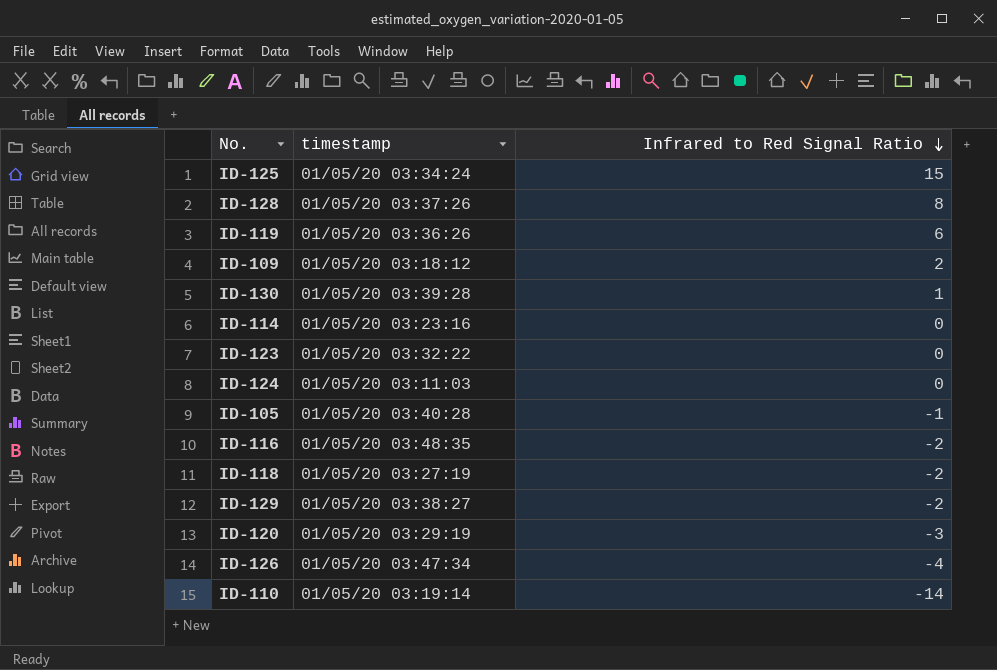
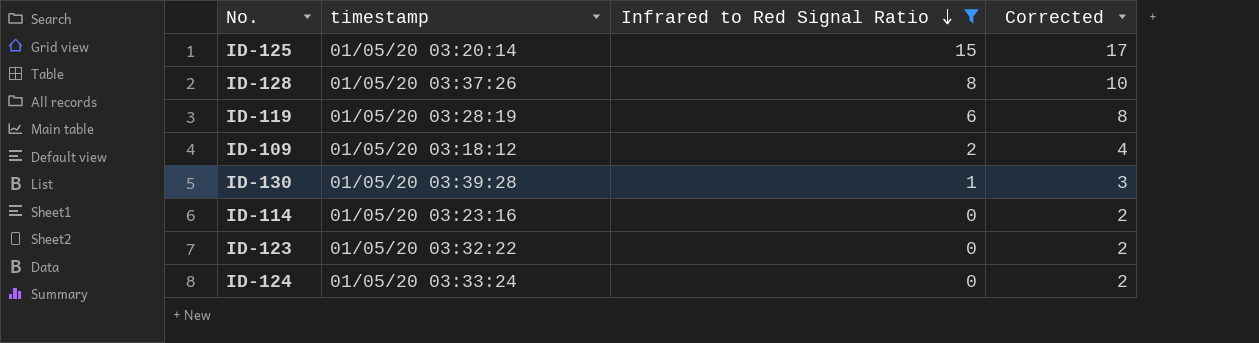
filter: none -> Infrared to Red Signal Ratio >= 0
column Corrected | formula: none -> [Infrared to Red Signal Ratio] + 2
ID-125 | timestamp: 01/05/20 03:34:24 -> 01/05/20 03:20:14
ID-119 | timestamp: 01/05/20 03:36:26 -> 01/05/20 03:28:19
ID-124 | timestamp: 01/05/20 03:11:03 -> 01/05/20 03:33:24

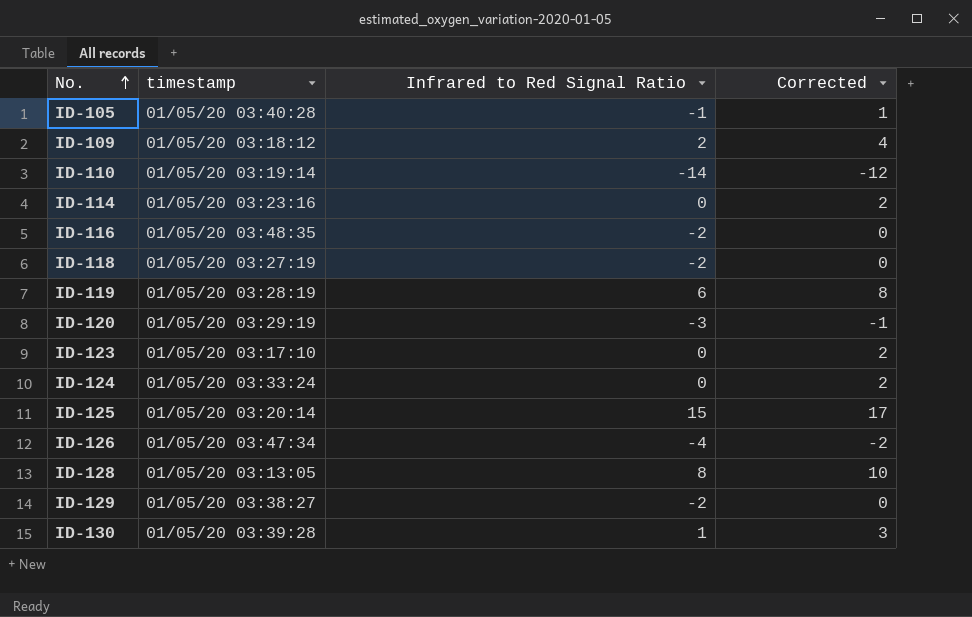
filter: Infrared to Red Signal Ratio >= 0 -> none
row order: Infrared to Red Signal Ratio descending -> No. ascending
ID-123 | timestamp: 01/05/20 03:32:22 -> 01/05/20 03:17:10
ID-128 | timestamp: 01/05/20 03:37:26 -> 01/05/20 03:13:05

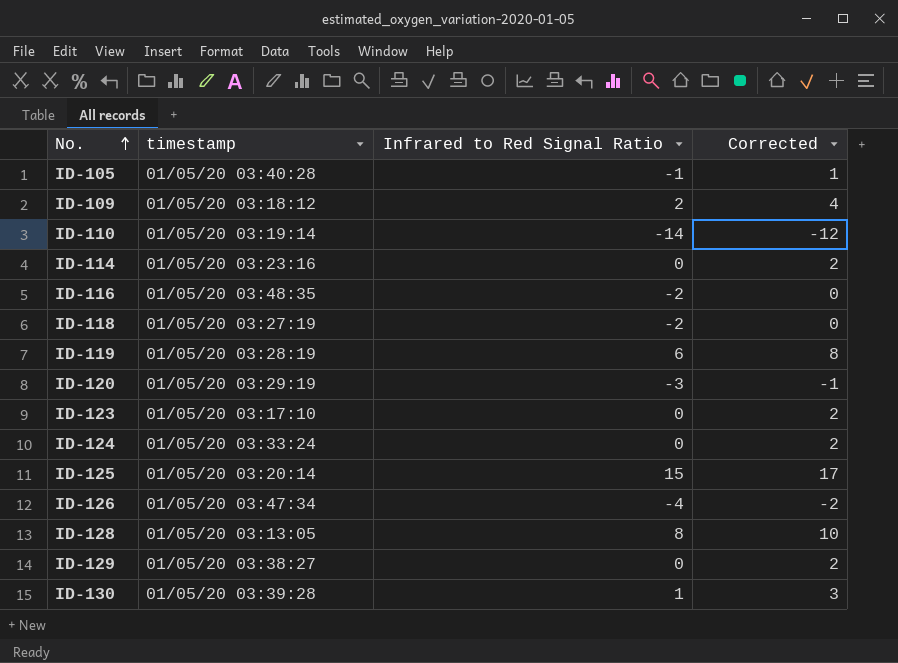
ID-129 | Infrared to Red Signal Ratio: -2 -> 0
ID-129 | Corrected: 0 -> 2

